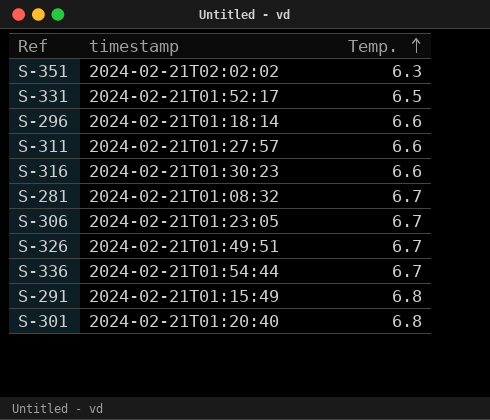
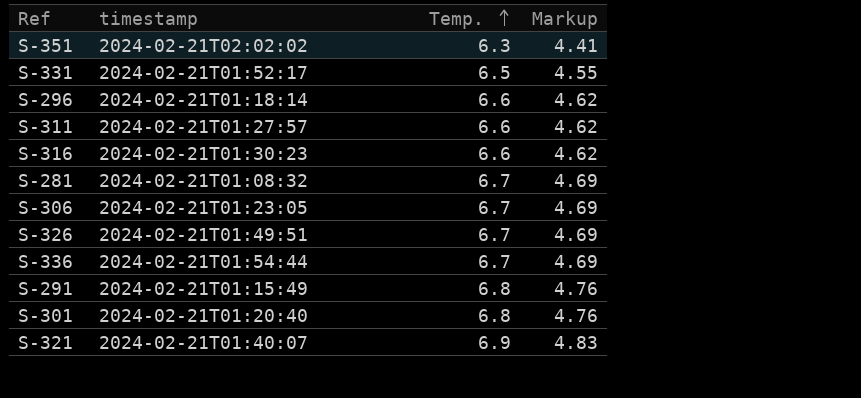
column Markup | formula: none -> [Temp.] * 0.7
row S-321: none -> 2024-02-21T01:40:07 | 6.9 | 4.83

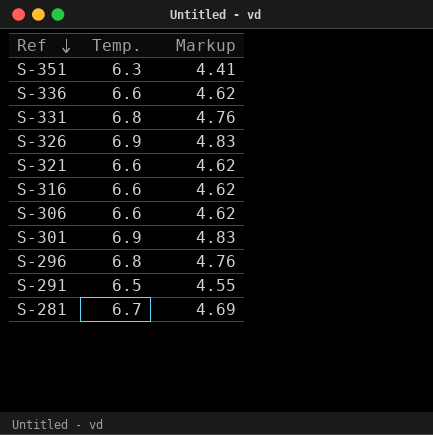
row order: Temp. ascending -> Ref descending
column timestamp | position: 2 -> none
row S-311: 2024-02-21T01:27:57 | 6.6 | 4.62 -> none
S-336 | Temp.: 6.7 -> 6.6
S-336 | Markup: 4.69 -> 4.62
S-331 | Temp.: 6.5 -> 6.8
S-331 | Markup: 4.55 -> 4.76
S-326 | Temp.: 6.7 -> 6.9
S-326 | Markup: 4.69 -> 4.83
S-321 | Temp.: 6.9 -> 6.6
S-321 | Markup: 4.83 -> 4.62
S-306 | Temp.: 6.7 -> 6.6
S-306 | Markup: 4.69 -> 4.62
S-301 | Temp.: 6.8 -> 6.9
S-301 | Markup: 4.76 -> 4.83
S-296 | Temp.: 6.6 -> 6.8
S-296 | Markup: 4.62 -> 4.76
S-291 | Temp.: 6.8 -> 6.5
S-291 | Markup: 4.76 -> 4.55

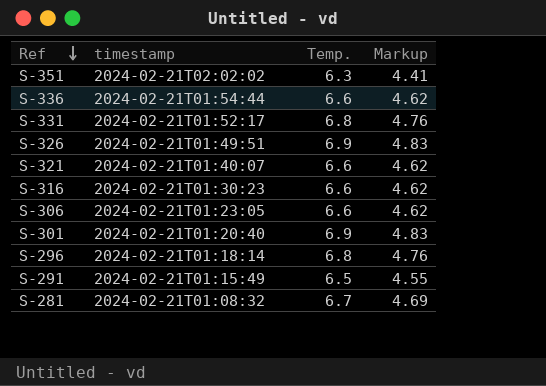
column timestamp | position: none -> 2

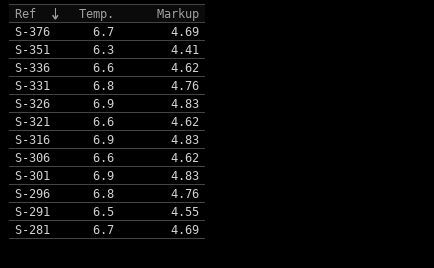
column timestamp | position: 2 -> none
row S-376: none -> 6.7 | 4.69
S-316 | Temp.: 6.6 -> 6.9
S-316 | Markup: 4.62 -> 4.83

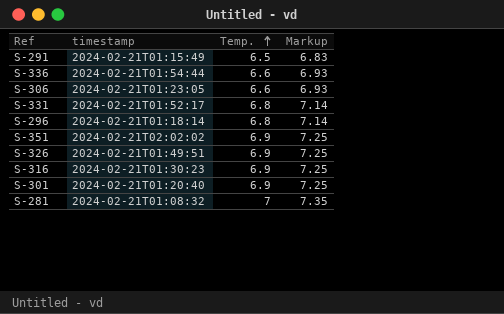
row order: Ref descending -> Temp. ascending
column timestamp | position: none -> 2
column Markup | formula: [Temp.] * 0.7 -> [Temp.] * 1.05
row S-376: 6.7 | 4.69 -> none
row S-321: 6.6 | 4.62 -> none
S-351 | Temp.: 6.3 -> 6.9
S-281 | Temp.: 6.7 -> 7

